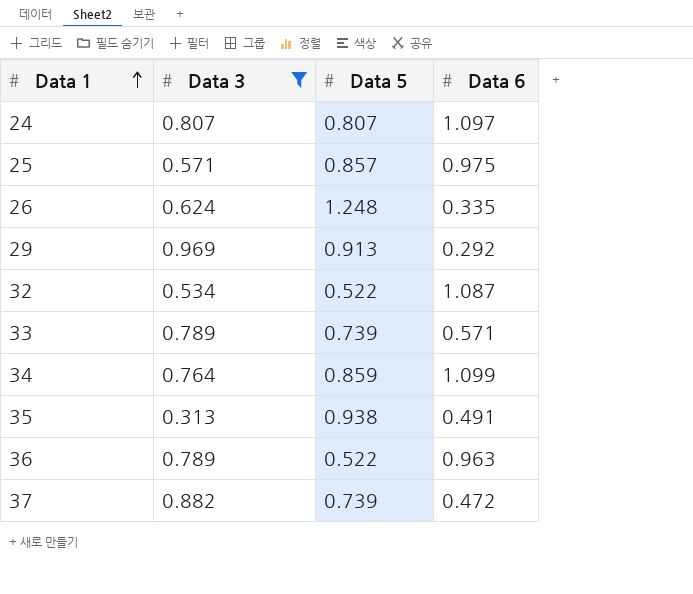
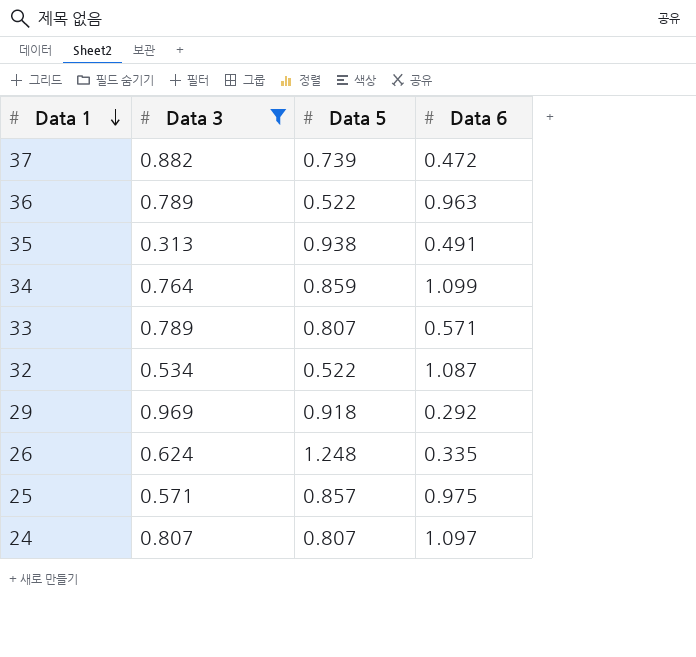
row order: Data 1 ascending -> Data 1 descending
33 | Data 5: 0.739 -> 0.807
29 | Data 5: 0.913 -> 0.918

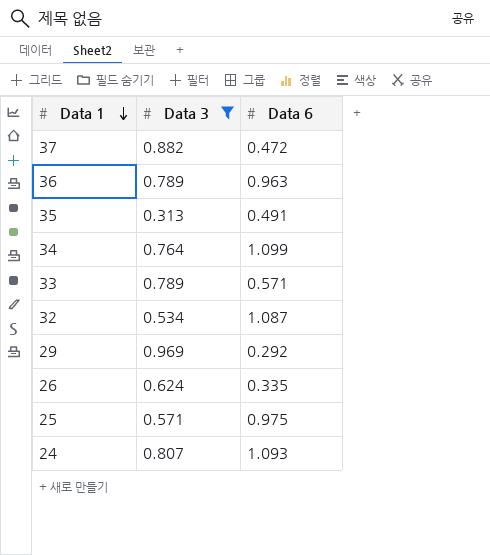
column Data 5 | position: 3 -> none
24 | Data 6: 1.097 -> 1.093

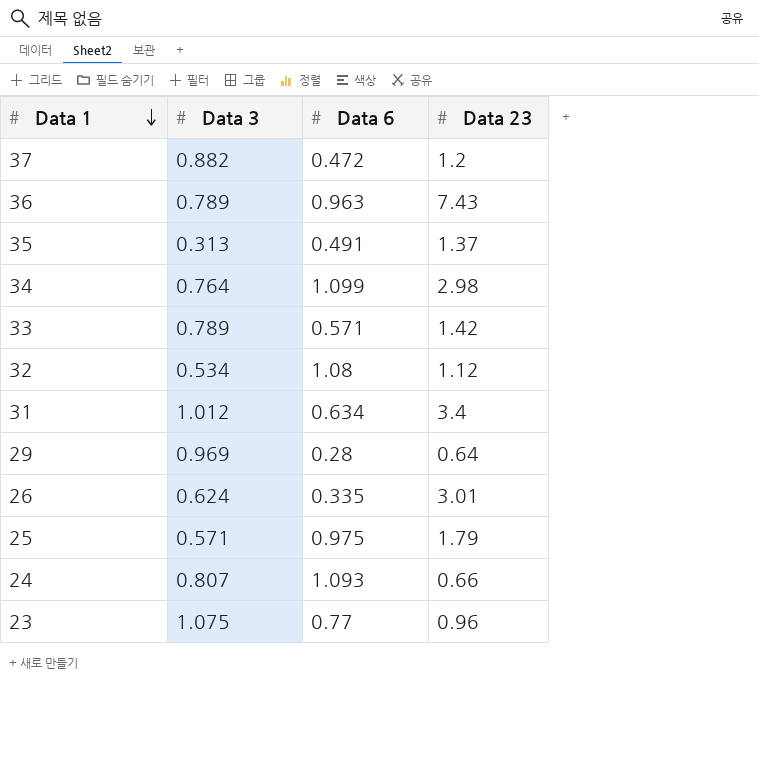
filter: Data 3 <= 0.969 -> none
column Data 23 | position: none -> 4
32 | Data 6: 1.087 -> 1.08
29 | Data 6: 0.292 -> 0.28

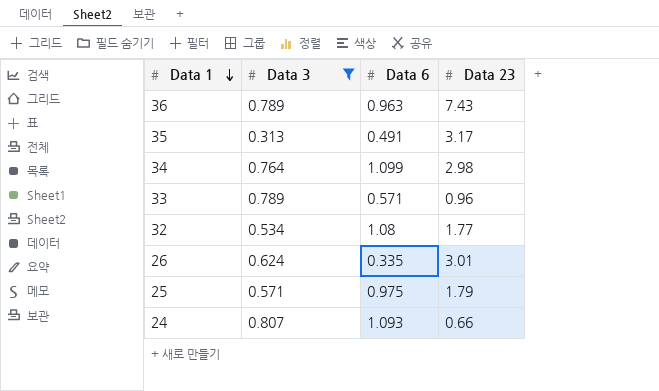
filter: none -> Data 3 <= 0.807
35 | Data 23: 1.37 -> 3.17
33 | Data 23: 1.42 -> 0.96
32 | Data 23: 1.12 -> 1.77

